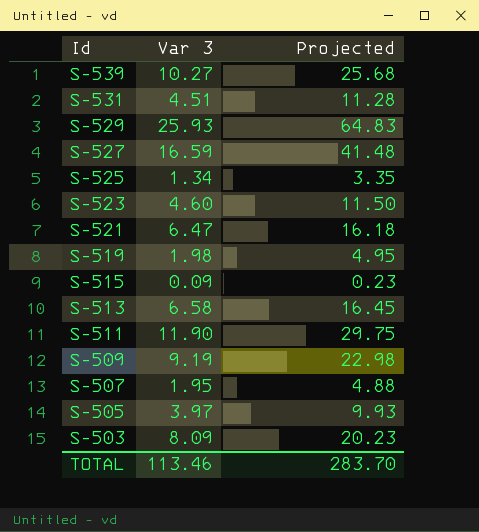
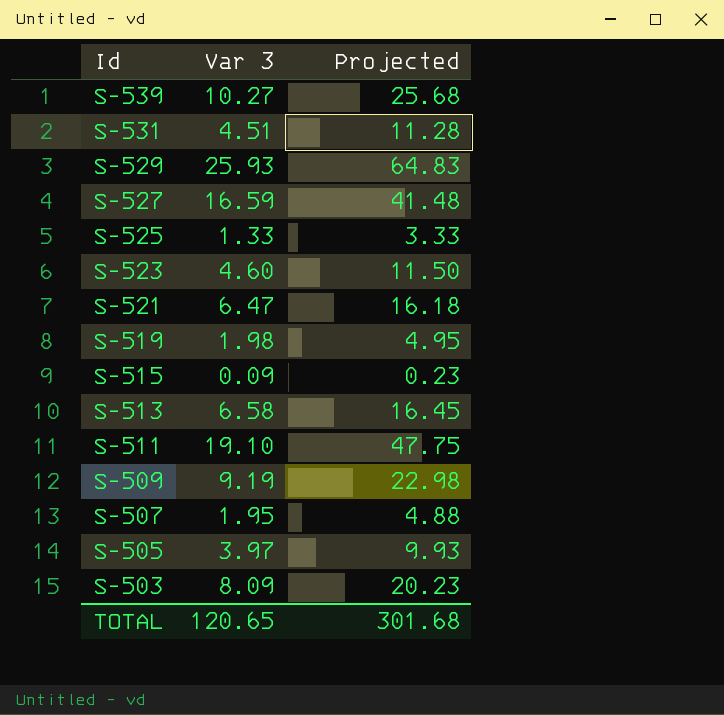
S-525 | Var 3: 1.34 -> 1.33
S-525 | Projected: 3.35 -> 3.33
S-511 | Var 3: 11.90 -> 19.10
S-511 | Projected: 29.75 -> 47.75
TOTAL | Var 3: 113.46 -> 120.65
TOTAL | Projected: 283.70 -> 301.68

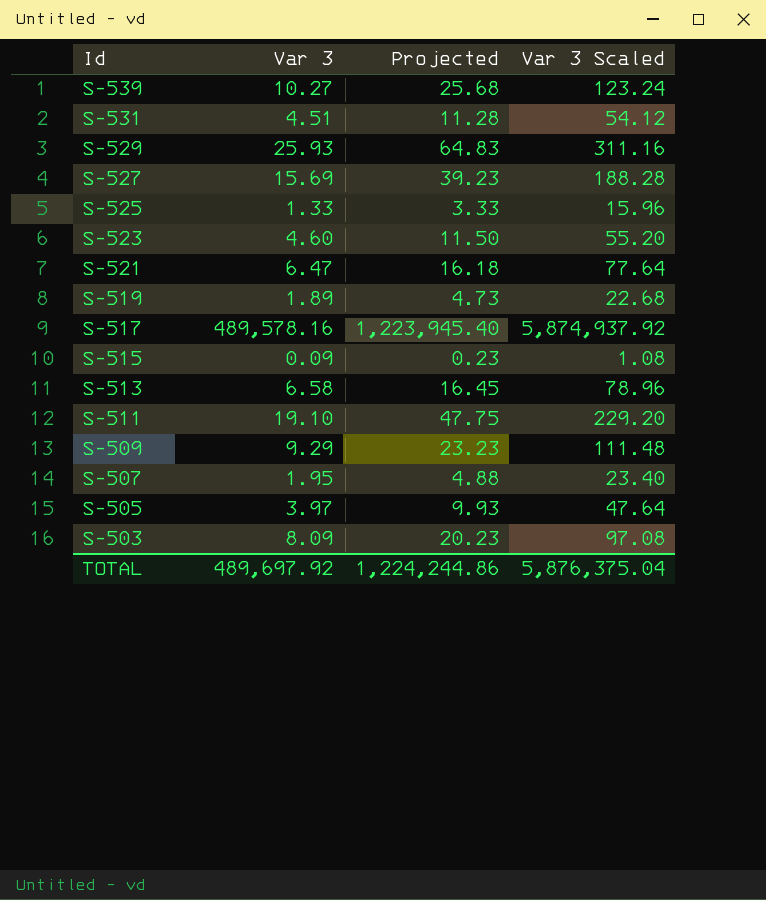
column Var 3 Scaled | formula: none -> [Var 3] * 12
S-527 | Var 3: 16.59 -> 15.69
S-527 | Projected: 41.48 -> 39.23
S-519 | Var 3: 1.98 -> 1.89
S-519 | Projected: 4.95 -> 4.73
row S-517: none -> 489,578.16 | 1,223,945.40 | 5,874,937.92
S-509 | Var 3: 9.19 -> 9.29
S-509 | Projected: 22.98 -> 23.23
TOTAL | Var 3: 120.65 -> 489,697.92
TOTAL | Projected: 301.68 -> 1,224,244.86

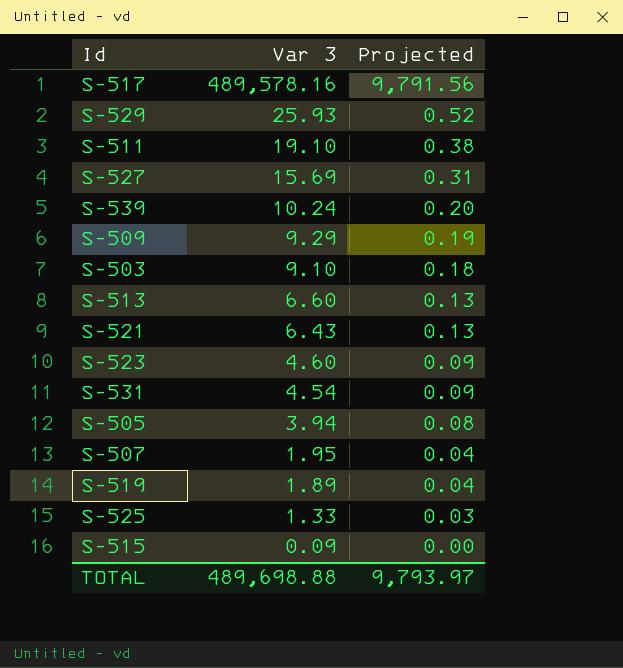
row order: Id descending -> Var 3 descending
column Var 3 Scaled | formula: [Var 3] * 12 -> none
column Projected | formula: [Var 3] * 2.5 -> [Var 3] * 0.02
S-539 | Var 3: 10.27 -> 10.24
S-503 | Var 3: 8.09 -> 9.10
S-513 | Var 3: 6.58 -> 6.60
S-521 | Var 3: 6.47 -> 6.43
S-531 | Var 3: 4.51 -> 4.54
S-505 | Var 3: 3.97 -> 3.94
TOTAL | Var 3: 489,697.92 -> 489,698.88
TOTAL | Projected: 1,224,244.86 -> 9,793.97

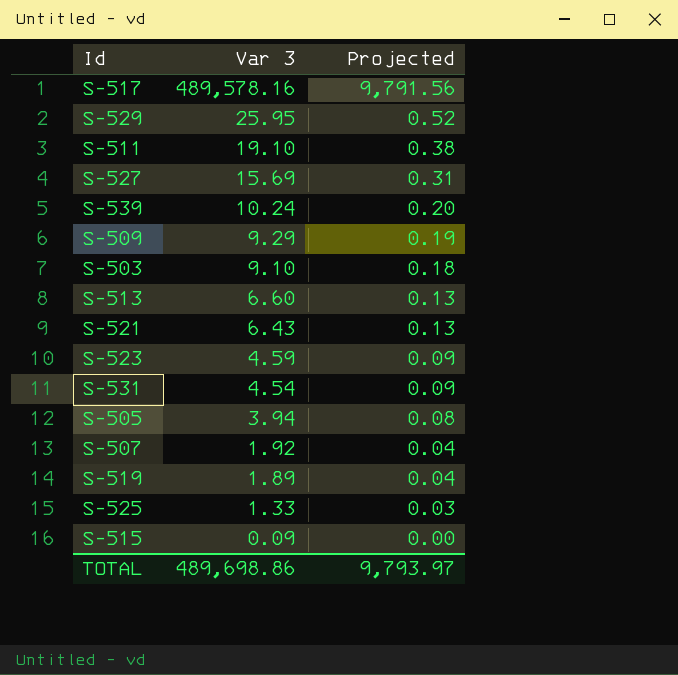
S-529 | Var 3: 25.93 -> 25.95
S-523 | Var 3: 4.60 -> 4.59
S-507 | Var 3: 1.95 -> 1.92
TOTAL | Var 3: 489,698.88 -> 489,698.86

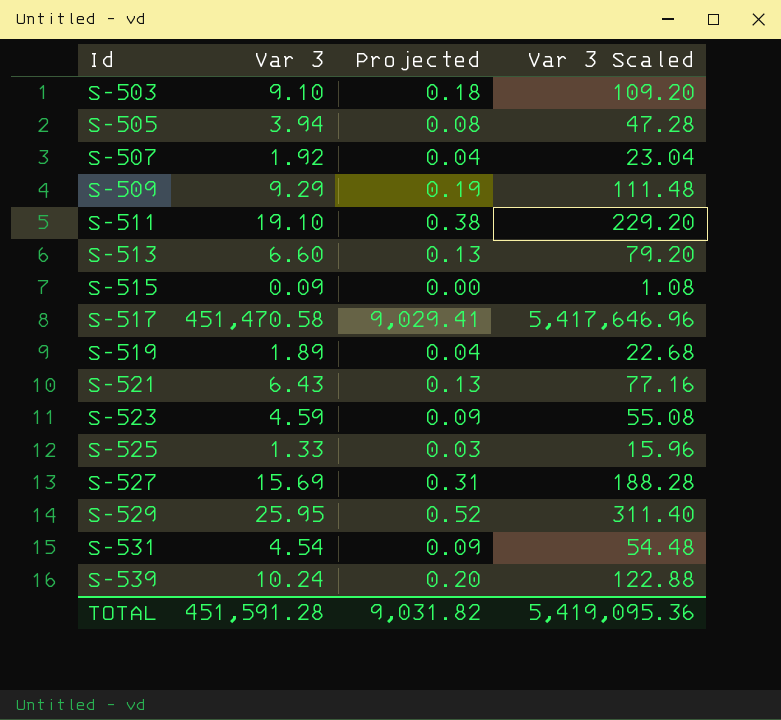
row order: Var 3 descending -> Id ascending
column Var 3 Scaled | formula: none -> [Var 3] * 12
S-517 | Var 3: 489,578.16 -> 451,470.58
S-517 | Projected: 9,791.56 -> 9,029.41
TOTAL | Var 3: 489,698.86 -> 451,591.28
TOTAL | Projected: 9,793.97 -> 9,031.82

